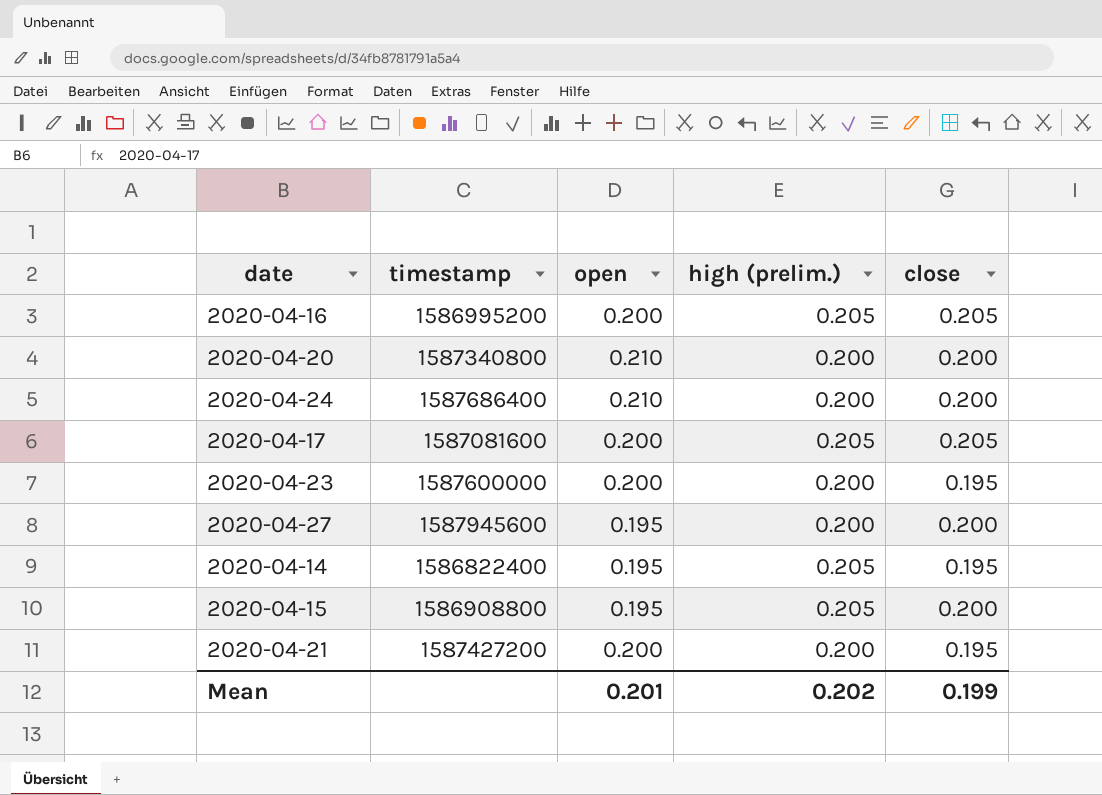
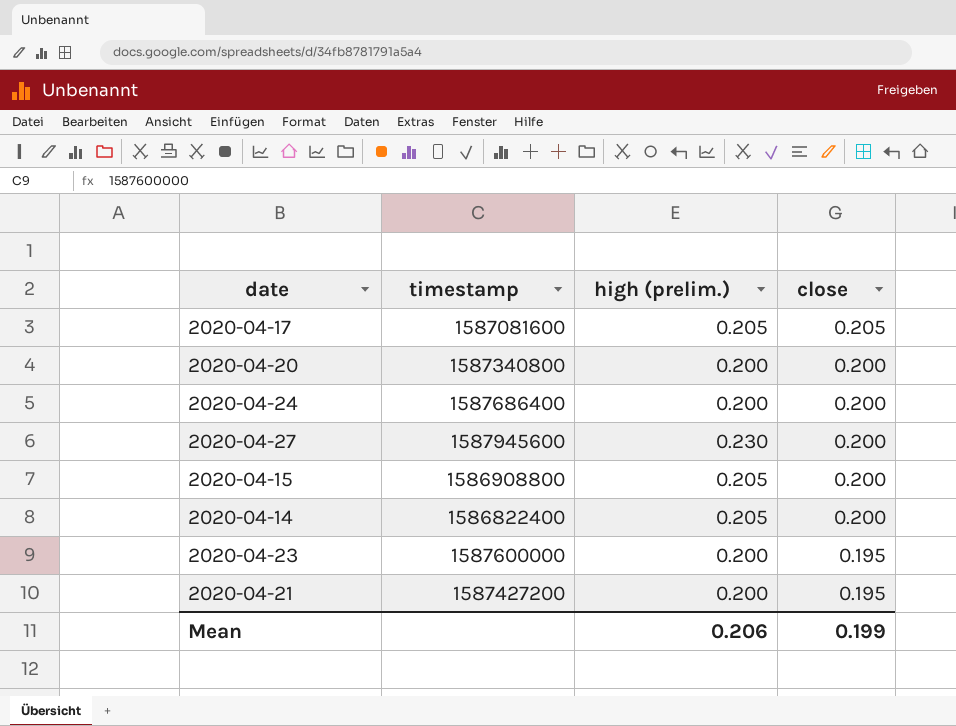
row order: none -> close descending
column open | position: 3 -> none
row 2020-04-16: 1586995200 | 0.200 | 0.205 | 0.205 -> none
2020-04-27 | high (prelim.): 0.200 -> 0.230
2020-04-14 | close: 0.195 -> 0.200
Mean | high (prelim.): 0.202 -> 0.206

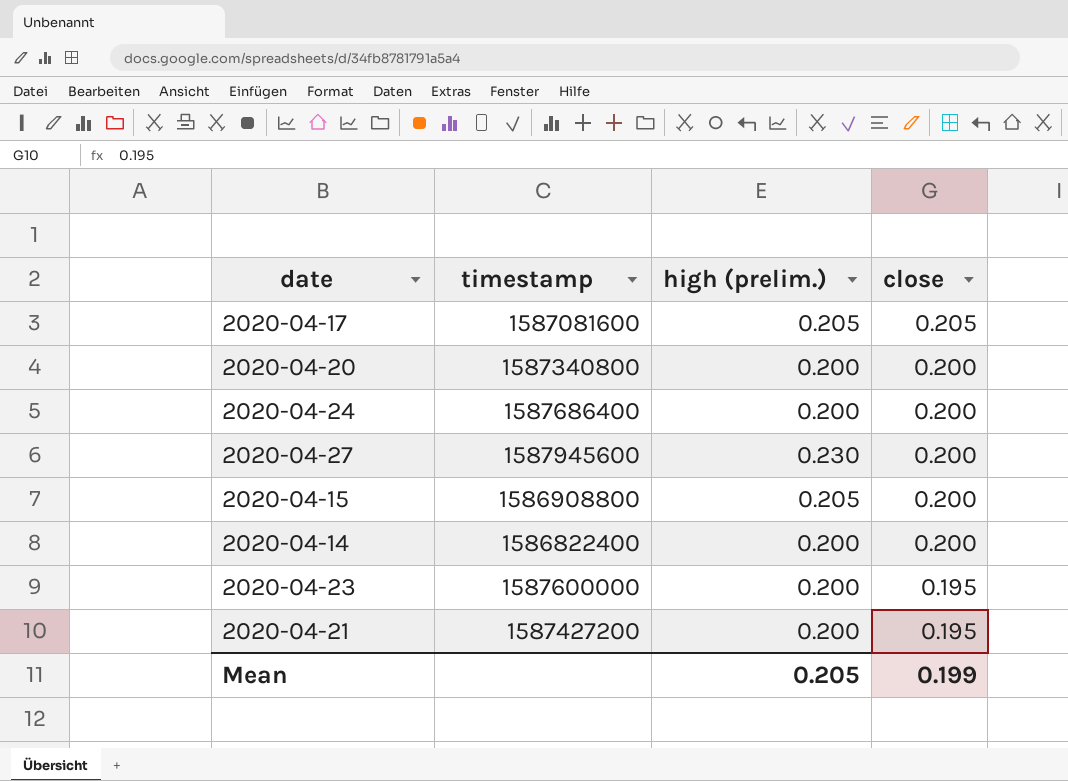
2020-04-14 | high (prelim.): 0.205 -> 0.200
Mean | high (prelim.): 0.206 -> 0.205

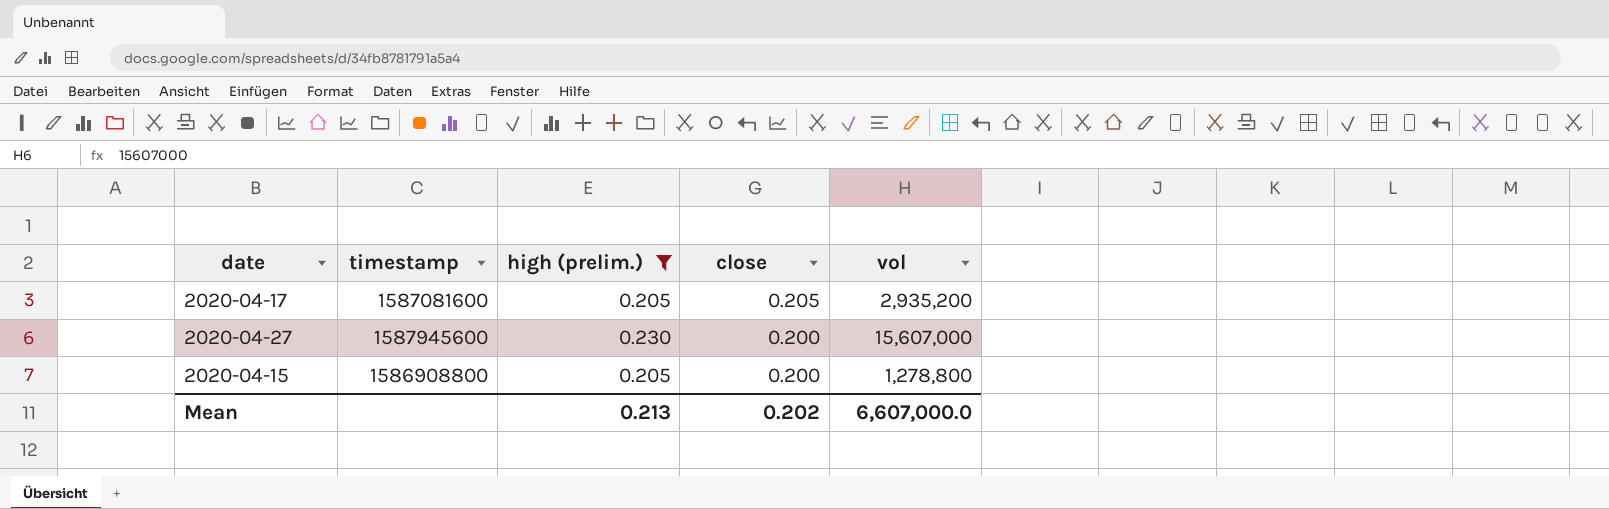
filter: none -> high (prelim.) != 0.200
column vol | position: none -> 5
Mean | high (prelim.): 0.205 -> 0.213
Mean | close: 0.199 -> 0.202

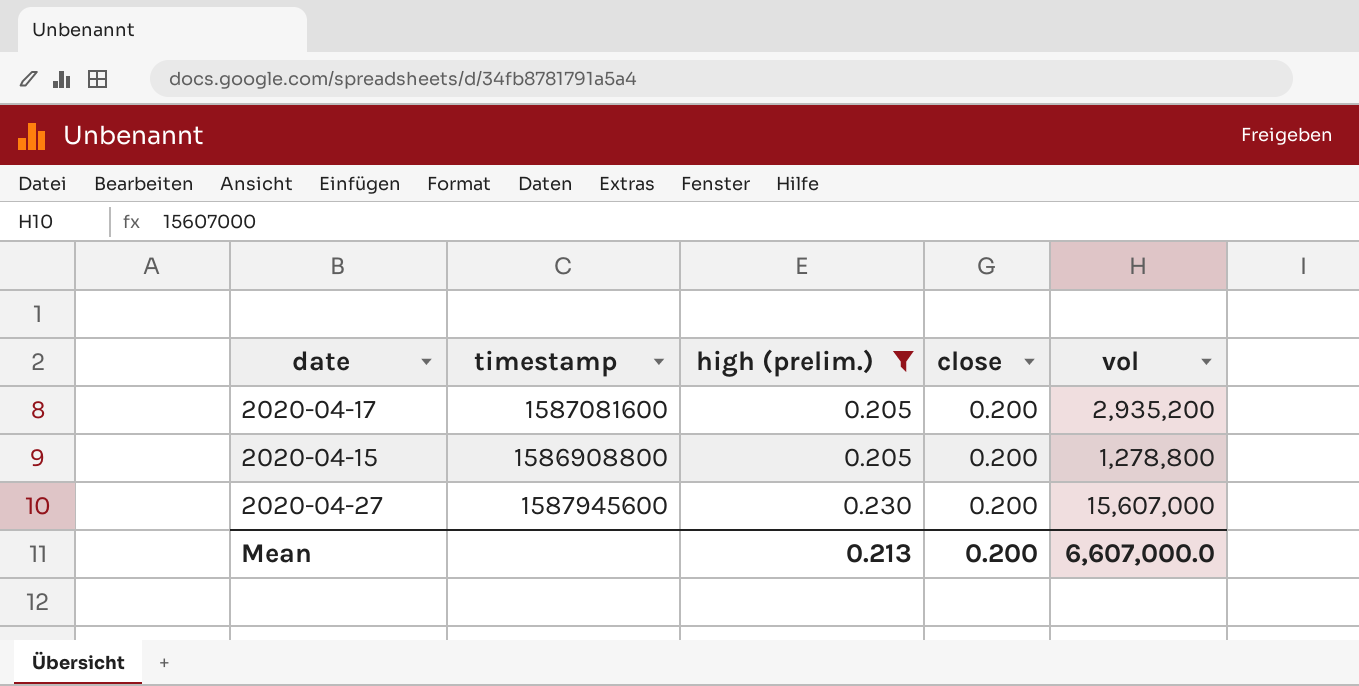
row order: close descending -> high (prelim.) ascending
2020-04-17 | close: 0.205 -> 0.200
Mean | close: 0.202 -> 0.200

